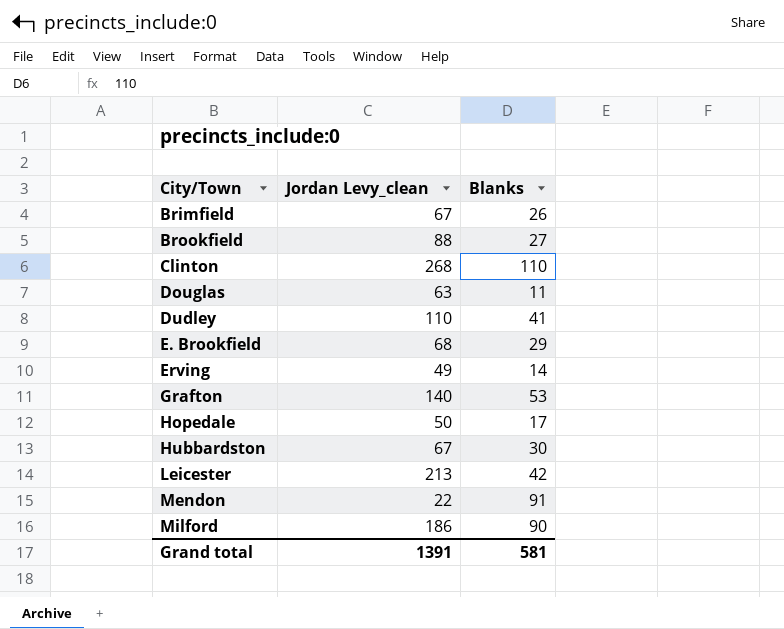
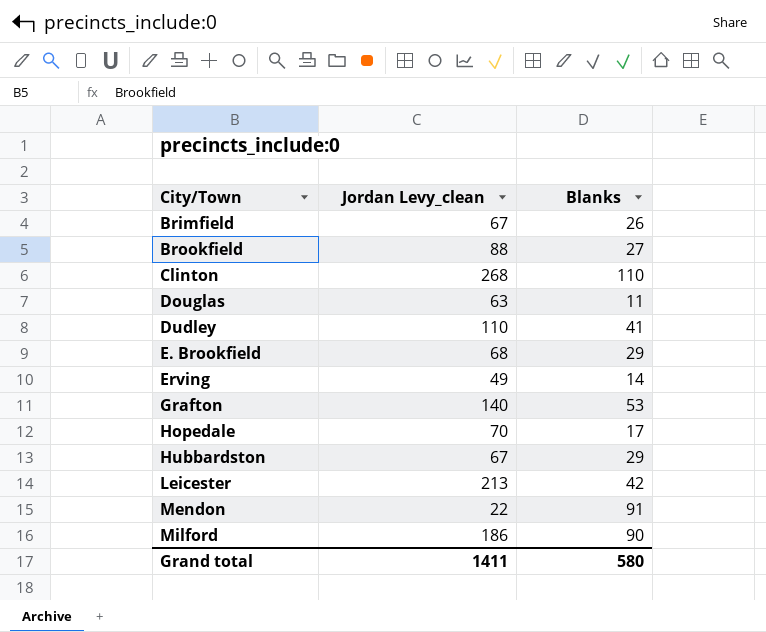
Hopedale | Jordan Levy_clean: 50 -> 70
Hubbardston | Blanks: 30 -> 29
Grand total | Jordan Levy_clean: 1391 -> 1411
Grand total | Blanks: 581 -> 580

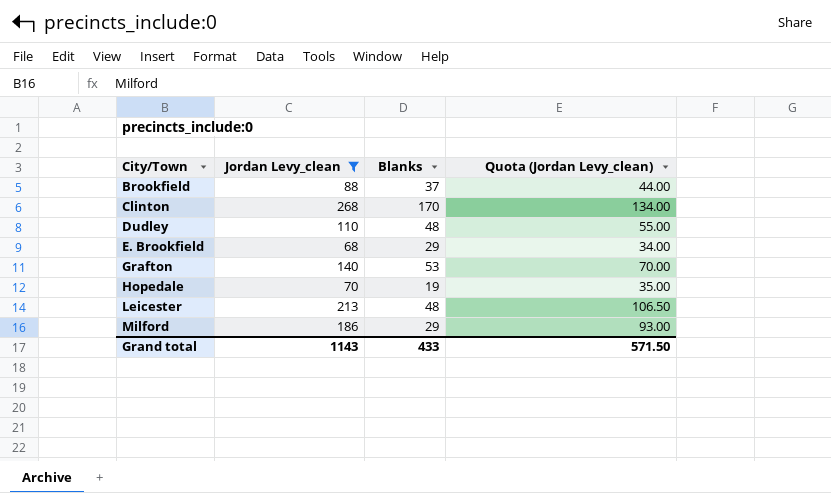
filter: none -> Jordan Levy_clean >= 68
column Quota (Jordan Levy_clean) | formula: none -> [Jordan Levy_clean] * 0.5
Brookfield | Blanks: 27 -> 37
Clinton | Blanks: 110 -> 170
Dudley | Blanks: 41 -> 48
Hopedale | Blanks: 17 -> 19
Leicester | Blanks: 42 -> 48
Milford | Blanks: 90 -> 29
Grand total | Jordan Levy_clean: 1411 -> 1143
Grand total | Blanks: 580 -> 433

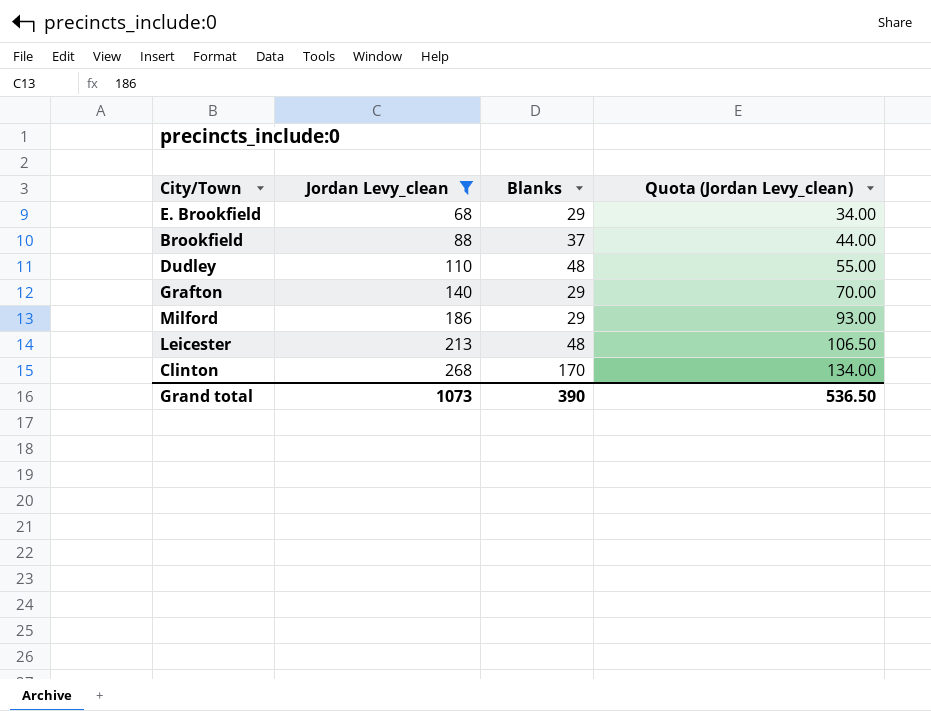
row order: City/Town ascending -> Jordan Levy_clean ascending
row Hopedale: 70 | 19 | 35.00 -> none
Grafton | Blanks: 53 -> 29
Grand total | Jordan Levy_clean: 1143 -> 1073
Grand total | Blanks: 433 -> 390
Grand total | Quota (Jordan Levy_clean): 571.50 -> 536.50

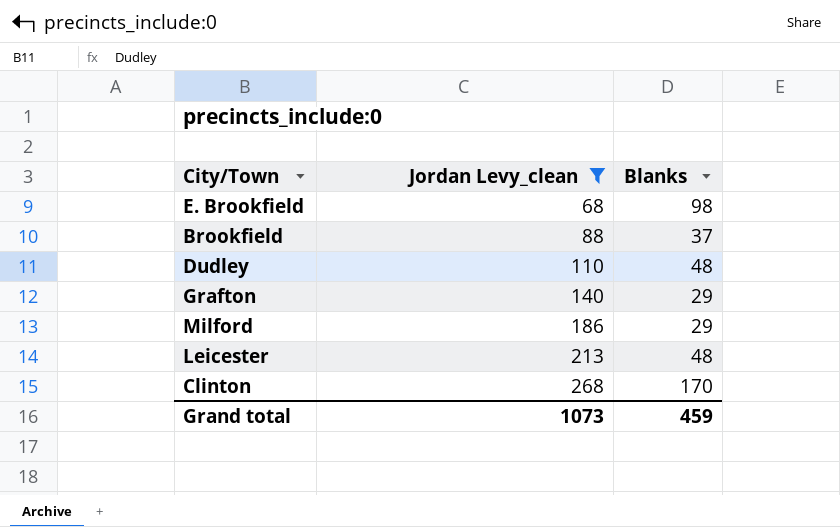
column Quota (Jordan Levy_clean) | formula: [Jordan Levy_clean] * 0.5 -> none
E. Brookfield | Blanks: 29 -> 98
Grand total | Blanks: 390 -> 459

